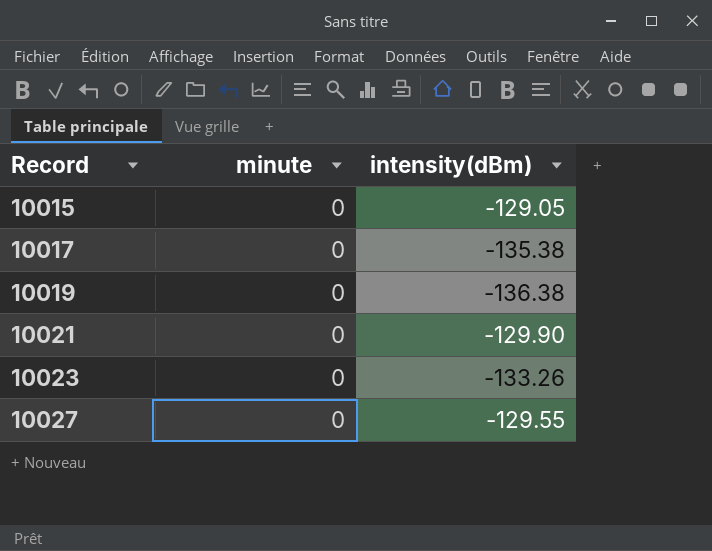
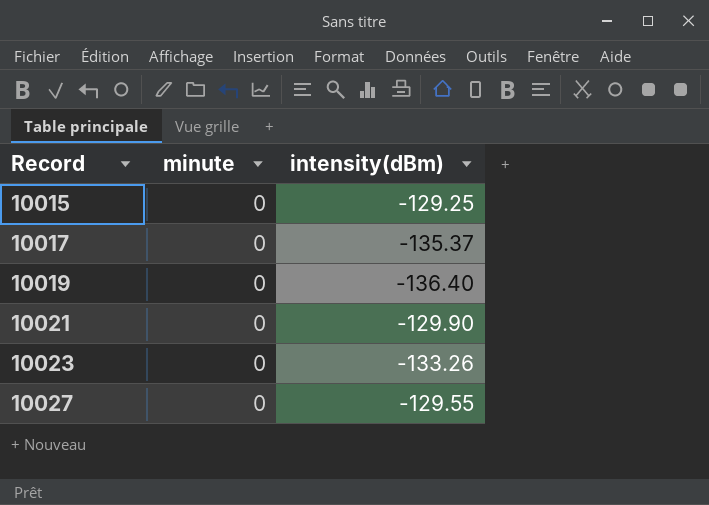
10015 | intensity(dBm): -129.05 -> -129.25
10017 | intensity(dBm): -135.38 -> -135.37
10019 | intensity(dBm): -136.38 -> -136.40

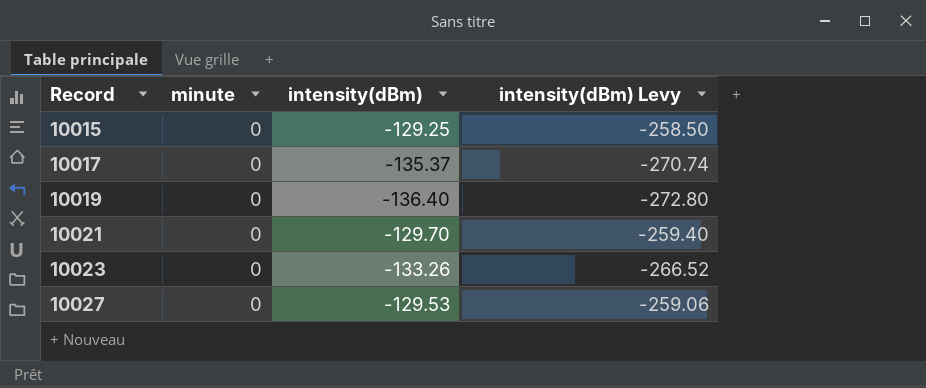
column intensity(dBm) Levy | formula: none -> [intensity(dBm)] * 2
10021 | intensity(dBm): -129.90 -> -129.70
10027 | intensity(dBm): -129.55 -> -129.53

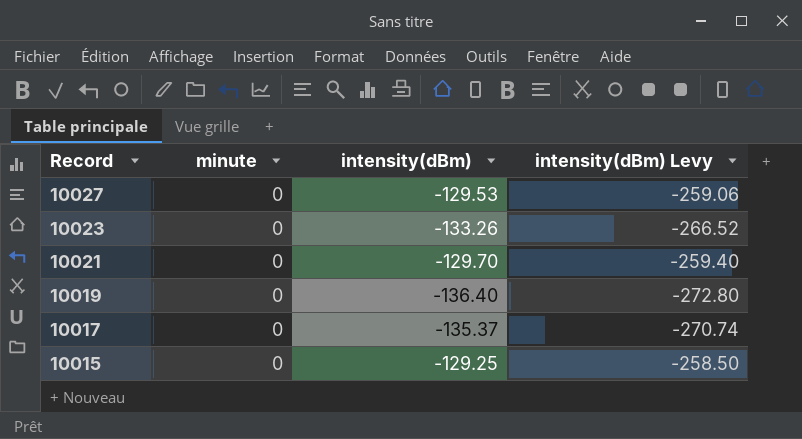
row order: Record ascending -> Record descending

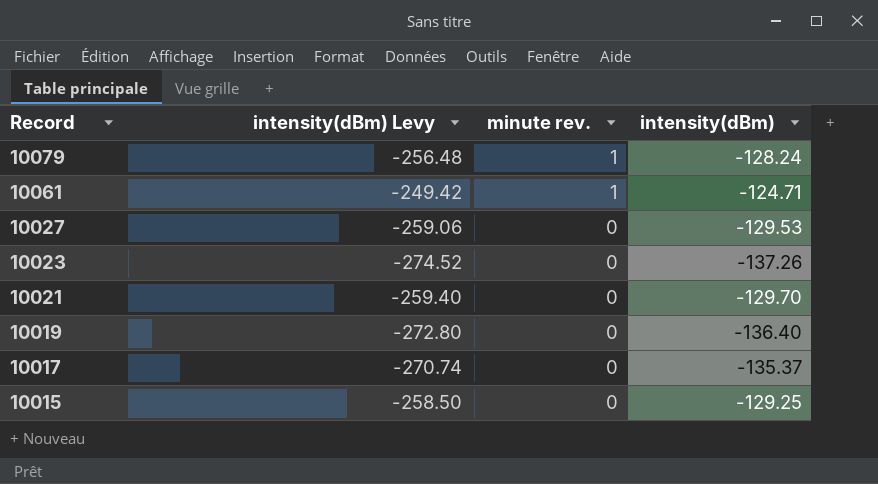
column intensity(dBm) Levy | position: 4 -> 2
column name: minute -> minute rev.
row 10079: none -> -256.48 | 1 | -128.24
row 10061: none -> -249.42 | 1 | -124.71
10023 | intensity(dBm) Levy: -266.52 -> -274.52
10023 | intensity(dBm): -133.26 -> -137.26

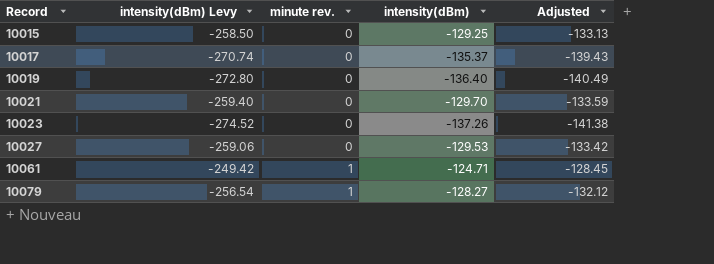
row order: Record descending -> Record ascending
column Adjusted | formula: none -> [intensity(dBm)] * 1.03
10079 | intensity(dBm) Levy: -256.48 -> -256.54
10079 | intensity(dBm): -128.24 -> -128.27

